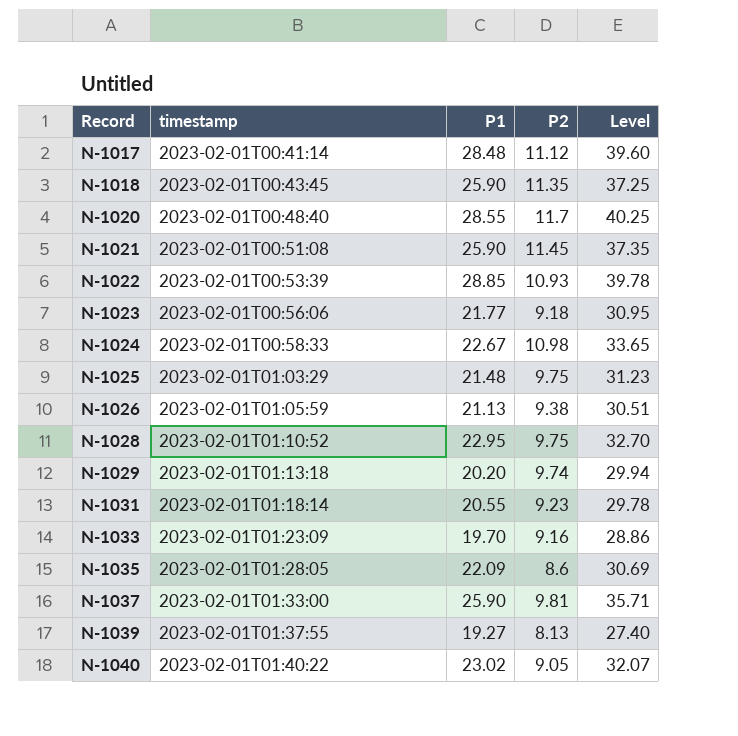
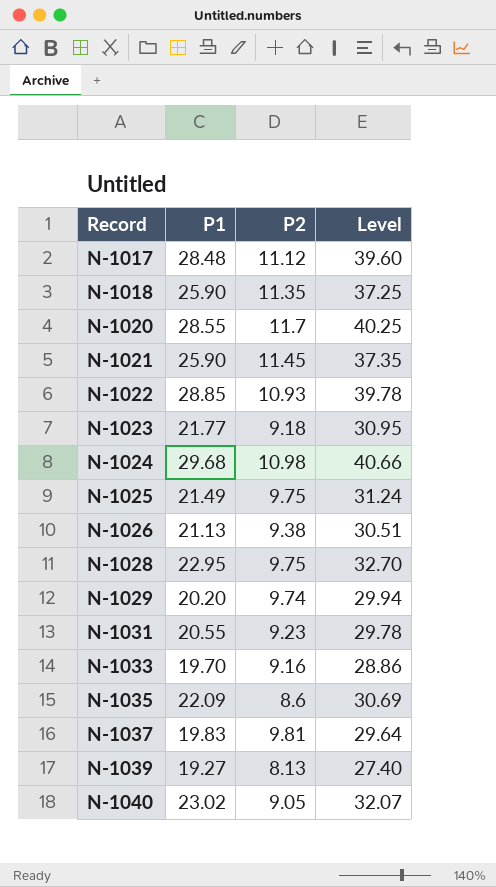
column timestamp | position: 2 -> none
N-1024 | P1: 22.67 -> 29.68
N-1024 | Level: 33.65 -> 40.66
N-1025 | P1: 21.48 -> 21.49
N-1025 | Level: 31.23 -> 31.24
N-1037 | P1: 25.90 -> 19.83
N-1037 | Level: 35.71 -> 29.64

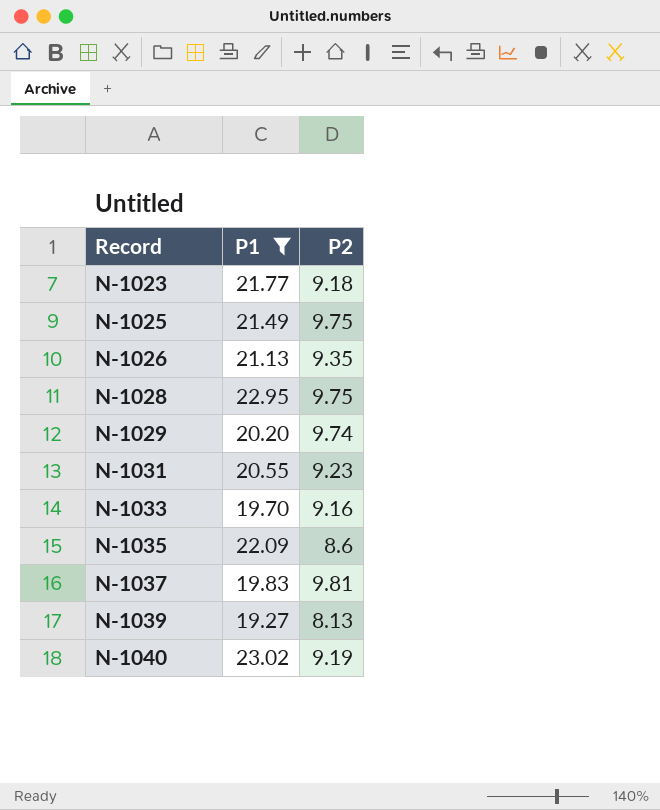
filter: none -> P1 <= 23.02
column Level | formula: [P1] + [P2] -> none
N-1026 | P2: 9.38 -> 9.35
N-1040 | P2: 9.05 -> 9.19

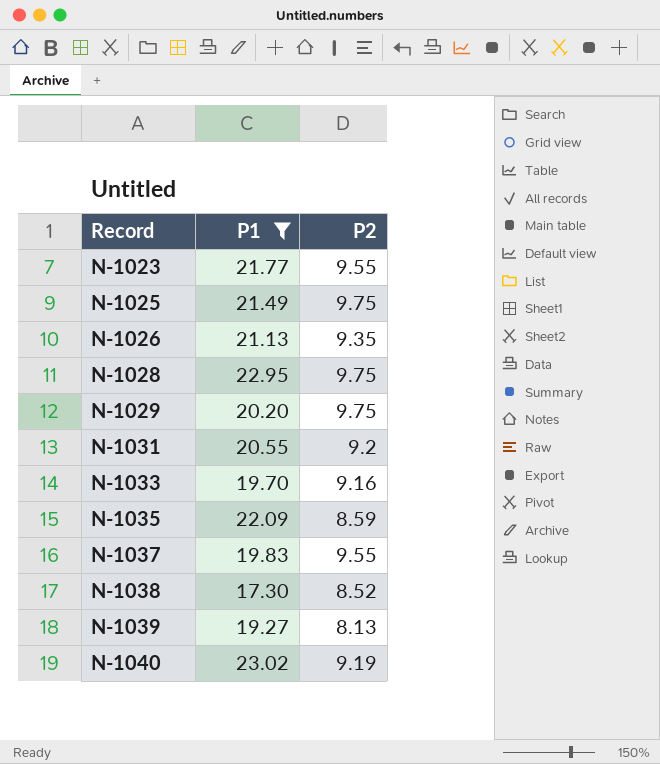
N-1023 | P2: 9.18 -> 9.55
N-1029 | P2: 9.74 -> 9.75
N-1031 | P2: 9.23 -> 9.2
N-1035 | P2: 8.6 -> 8.59
N-1037 | P2: 9.81 -> 9.55
row N-1038: none -> 17.30 | 8.52

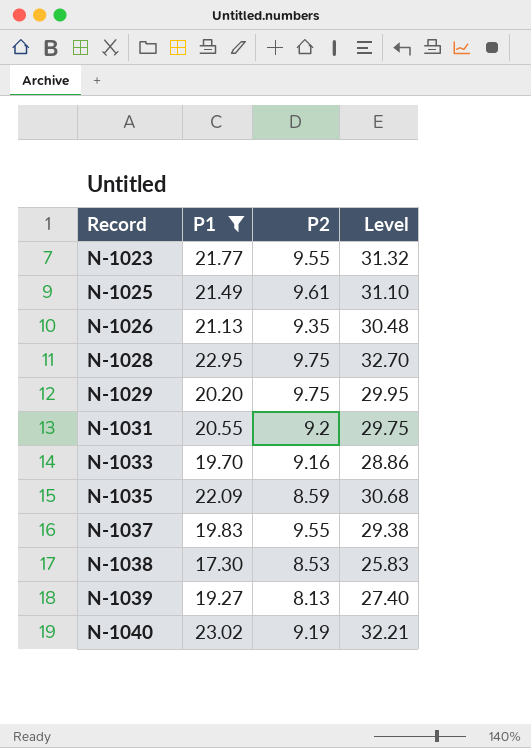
column Level | formula: none -> [P1] + [P2]
N-1025 | P2: 9.75 -> 9.61
N-1038 | P2: 8.52 -> 8.53

